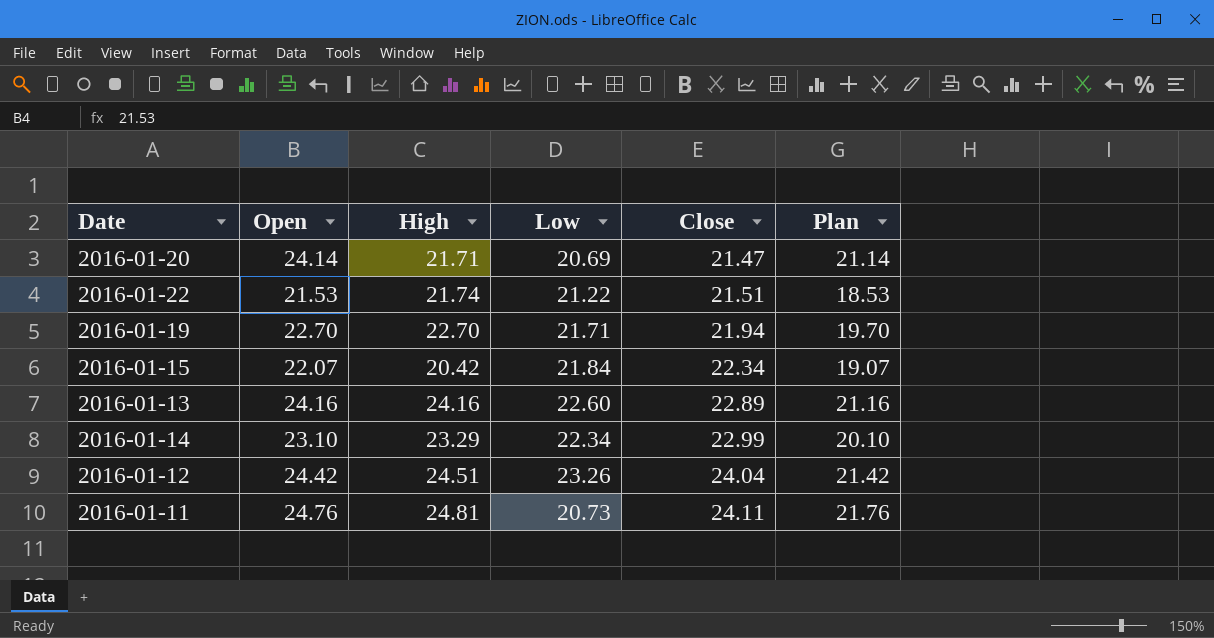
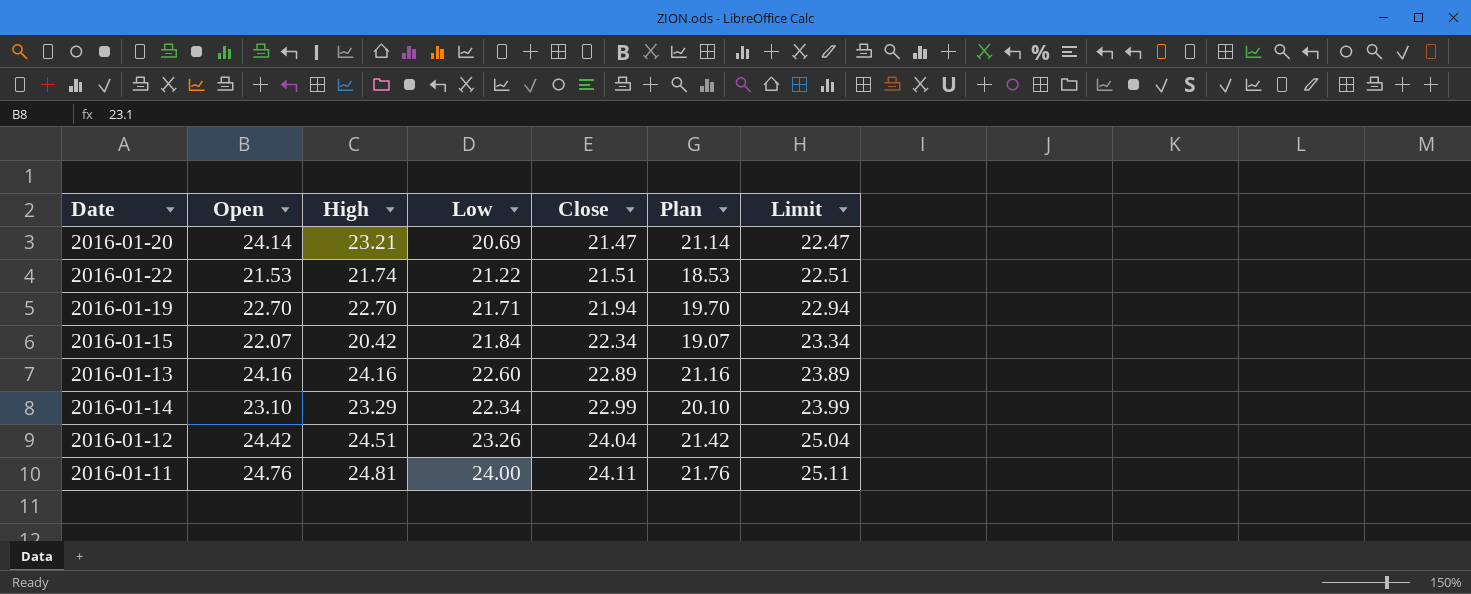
column Limit | formula: none -> [Close] + 1
2016-01-20 | High: 21.71 -> 23.21
2016-01-11 | Low: 20.73 -> 24.00

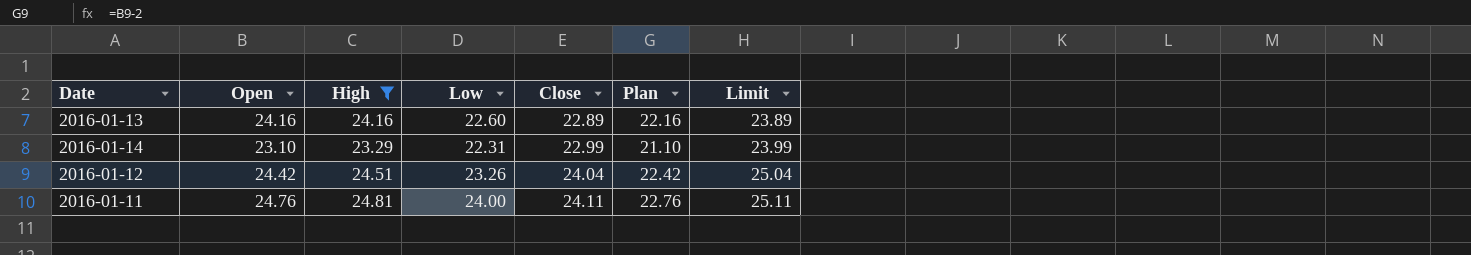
filter: none -> High >= 23.29
column Plan | formula: [Open] - 3 -> [Open] - 2
2016-01-14 | Low: 22.34 -> 22.31

